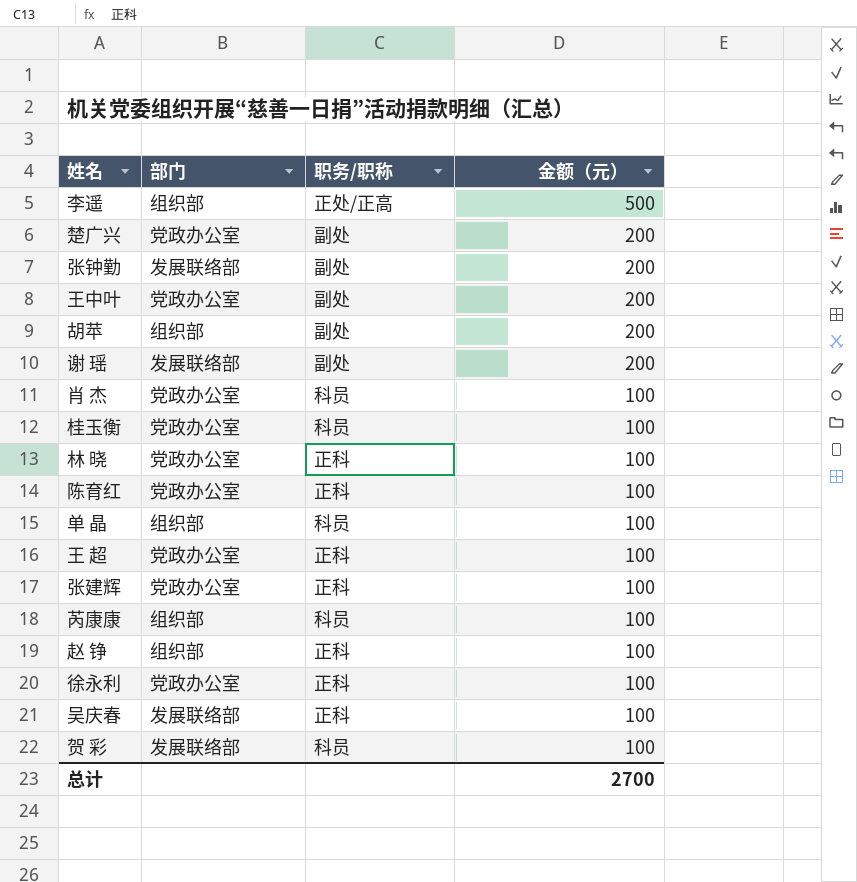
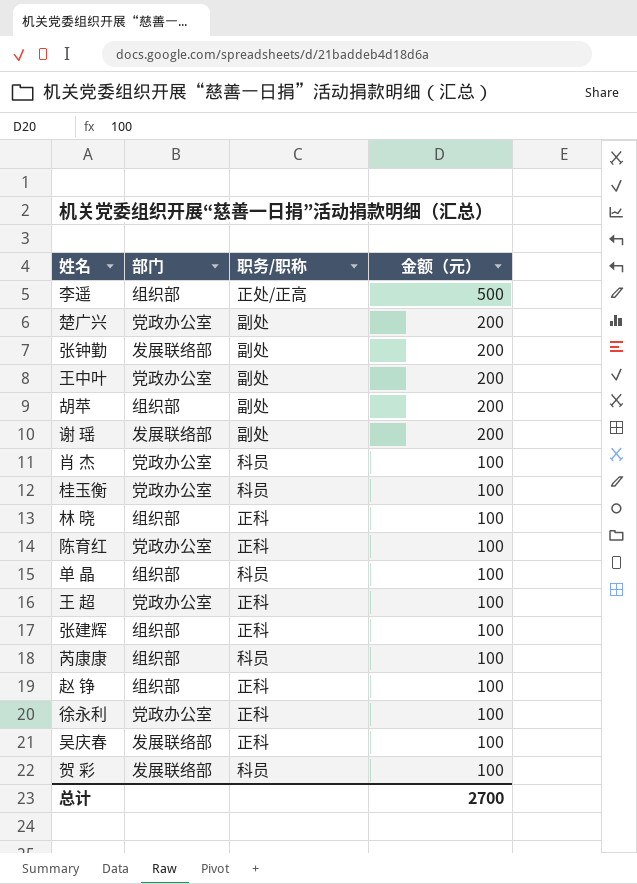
林 晓 | 部门: 党政办公室 -> 组织部
张建辉 | 部门: 党政办公室 -> 组织部

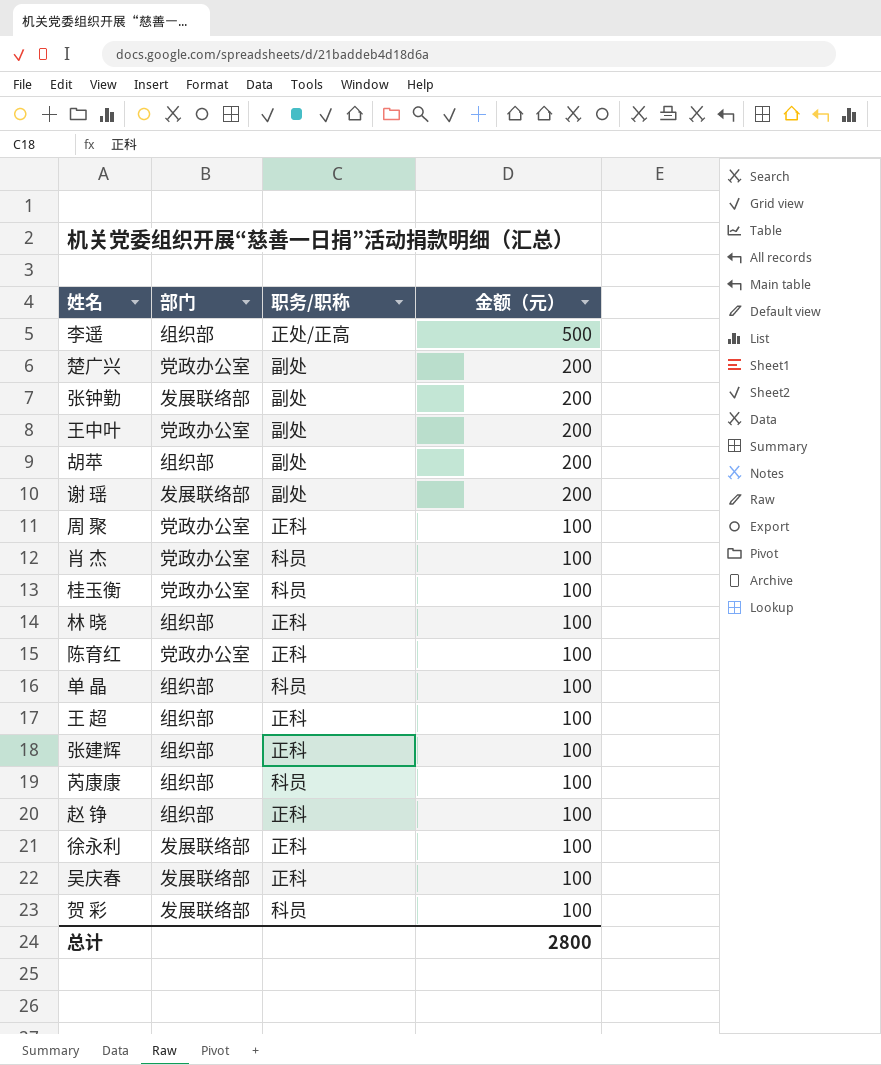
row 周 聚: none -> 党政办公室 | 正科 | 100
王 超 | 部门: 党政办公室 -> 组织部
徐永利 | 部门: 党政办公室 -> 发展联络部
总计 | 金额（元）: 2700 -> 2800

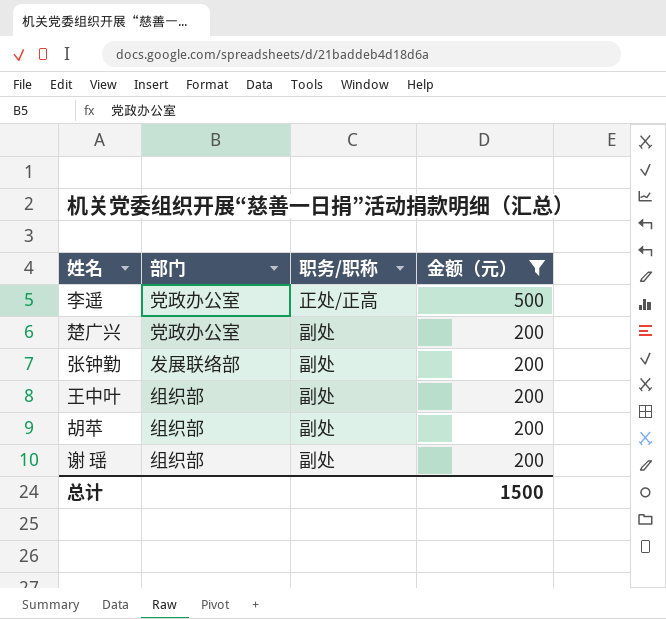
filter: none -> 金额（元） != 100
李遥 | 部门: 组织部 -> 党政办公室
王中叶 | 部门: 党政办公室 -> 组织部
谢 瑶 | 部门: 发展联络部 -> 组织部
总计 | 金额（元）: 2800 -> 1500

